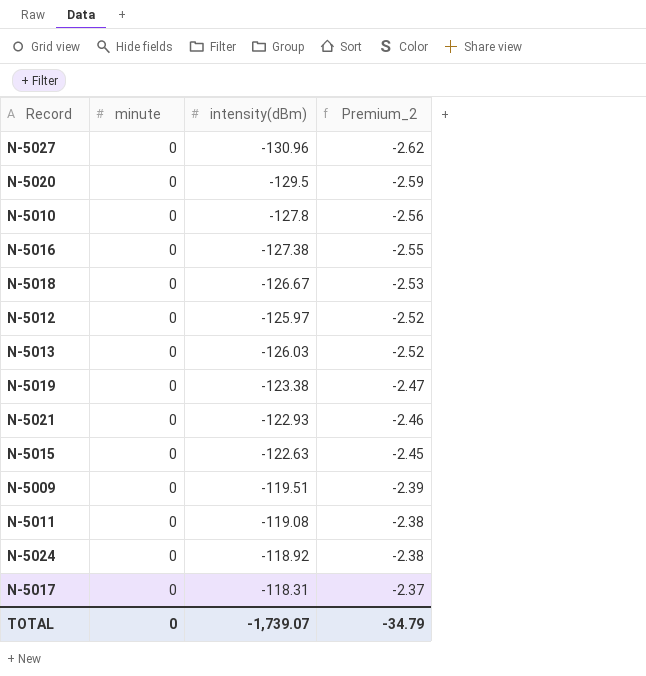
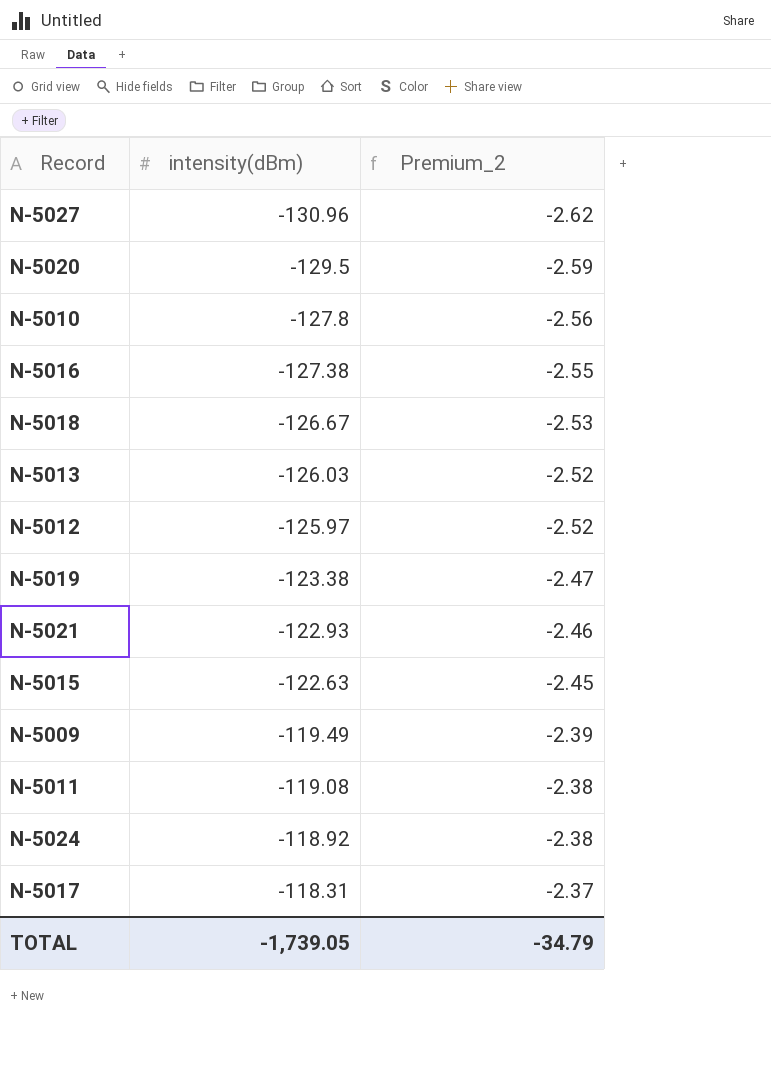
row order: Premium_2 ascending -> intensity(dBm) ascending
column minute | position: 2 -> none
N-5009 | intensity(dBm): -119.51 -> -119.49
TOTAL | intensity(dBm): -1,739.07 -> -1,739.05

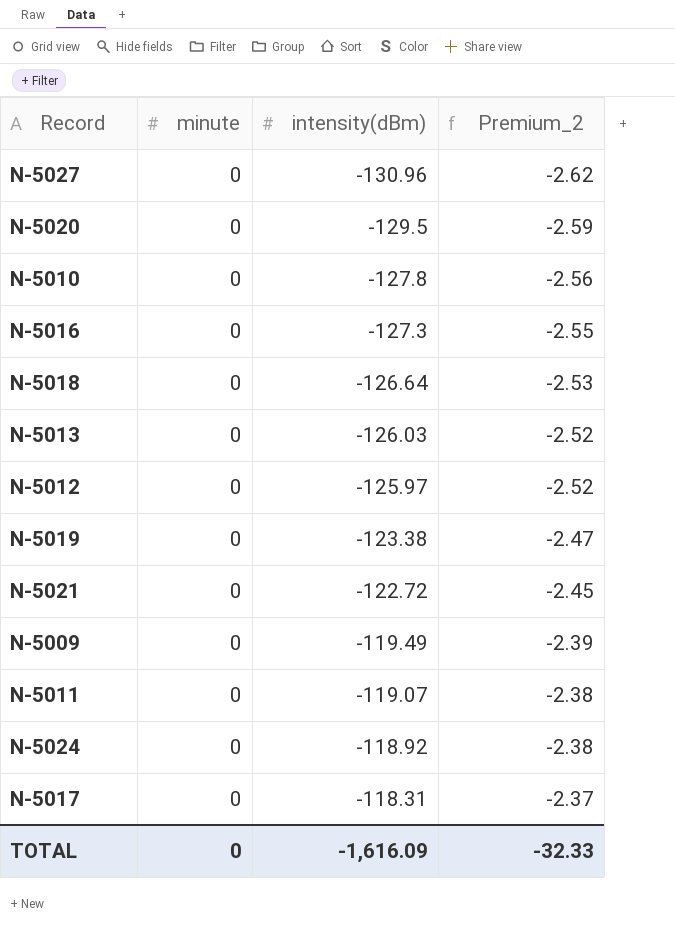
column minute | position: none -> 2
row N-5015: -122.63 | -2.45 -> none
N-5016 | intensity(dBm): -127.38 -> -127.3
N-5018 | intensity(dBm): -126.67 -> -126.64
N-5021 | intensity(dBm): -122.93 -> -122.72
N-5021 | Premium_2: -2.46 -> -2.45
N-5011 | intensity(dBm): -119.08 -> -119.07
TOTAL | intensity(dBm): -1,739.05 -> -1,616.09
TOTAL | Premium_2: -34.79 -> -32.33

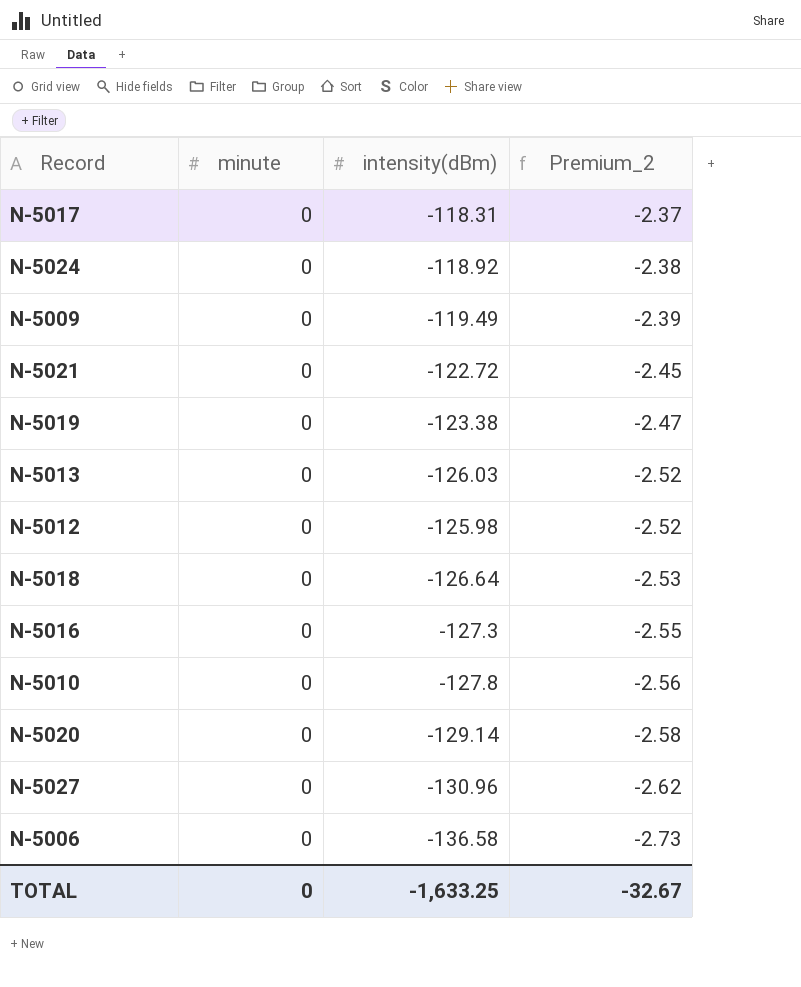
row order: intensity(dBm) ascending -> Premium_2 descending
row N-5011: 0 | -119.07 | -2.38 -> none
N-5012 | intensity(dBm): -125.97 -> -125.98
N-5020 | intensity(dBm): -129.5 -> -129.14
N-5020 | Premium_2: -2.59 -> -2.58
row N-5006: none -> 0 | -136.58 | -2.73
TOTAL | intensity(dBm): -1,616.09 -> -1,633.25
TOTAL | Premium_2: -32.33 -> -32.67

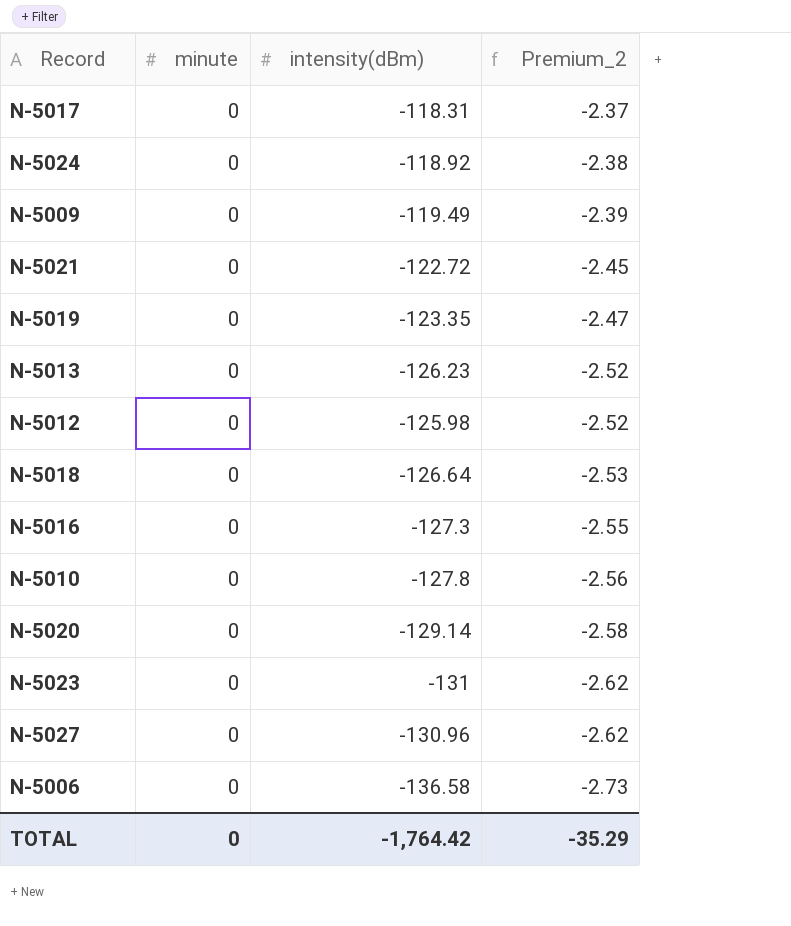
N-5019 | intensity(dBm): -123.38 -> -123.35
N-5013 | intensity(dBm): -126.03 -> -126.23
row N-5023: none -> 0 | -131 | -2.62
TOTAL | intensity(dBm): -1,633.25 -> -1,764.42
TOTAL | Premium_2: -32.67 -> -35.29

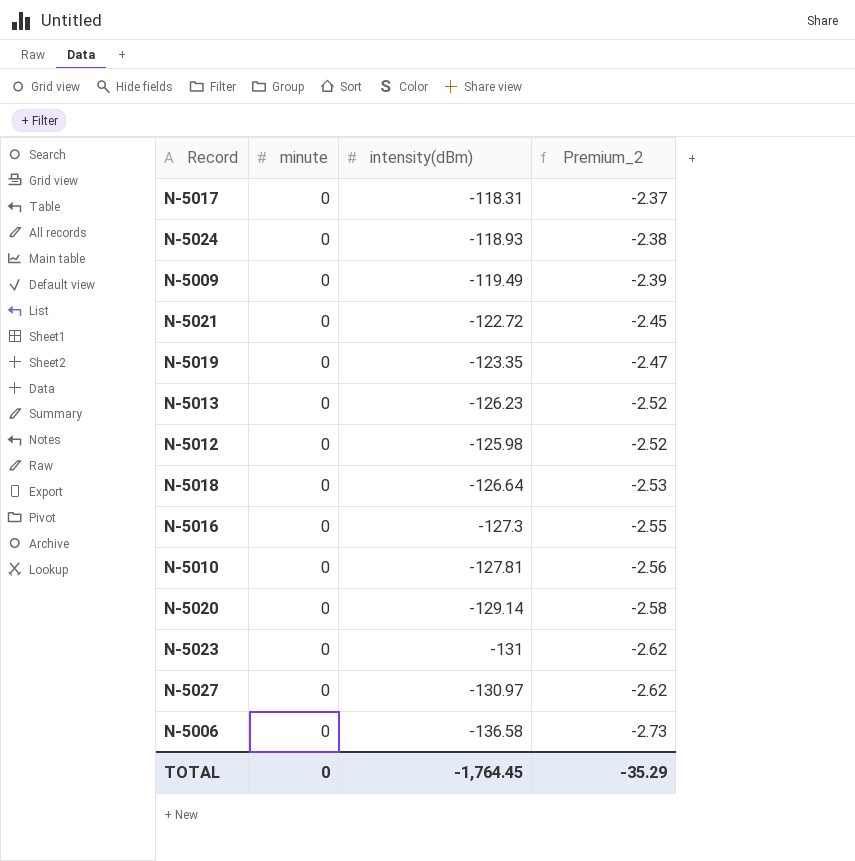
N-5024 | intensity(dBm): -118.92 -> -118.93
N-5010 | intensity(dBm): -127.8 -> -127.81
N-5027 | intensity(dBm): -130.96 -> -130.97
TOTAL | intensity(dBm): -1,764.42 -> -1,764.45

